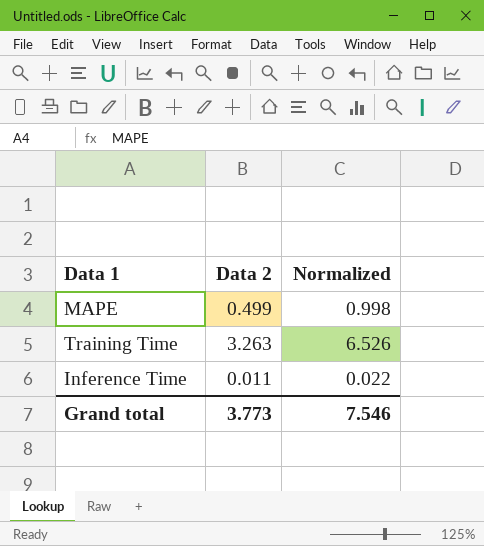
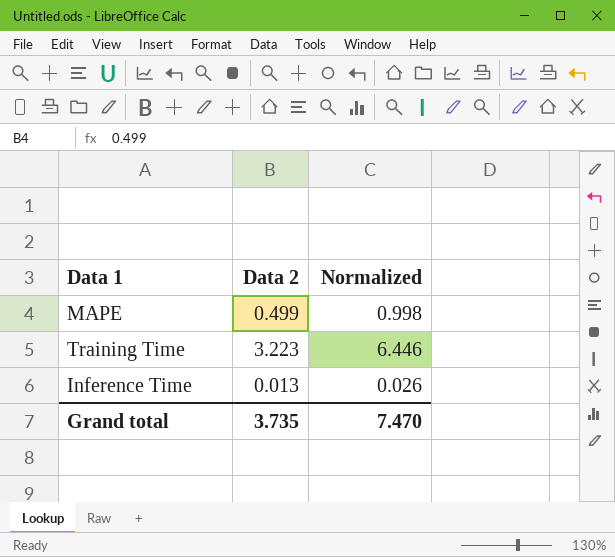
Training Time | Data 2: 3.263 -> 3.223
Training Time | Normalized: 6.526 -> 6.446
Inference Time | Data 2: 0.011 -> 0.013
Inference Time | Normalized: 0.022 -> 0.026
Grand total | Data 2: 3.773 -> 3.735
Grand total | Normalized: 7.546 -> 7.470

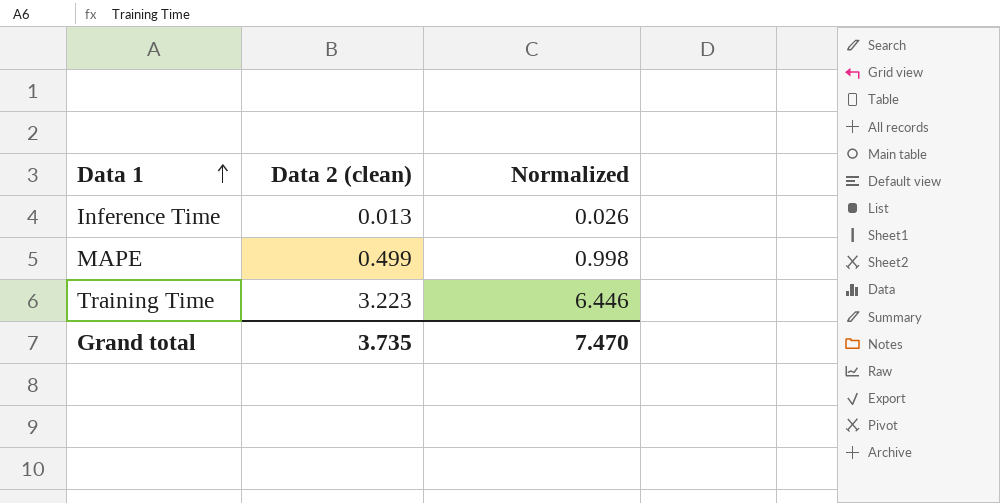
row order: none -> Data 1 ascending
column name: Data 2 -> Data 2 (clean)

